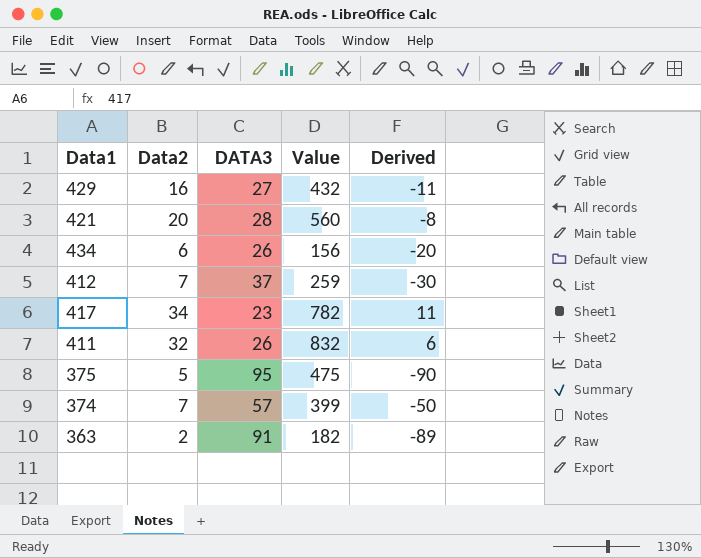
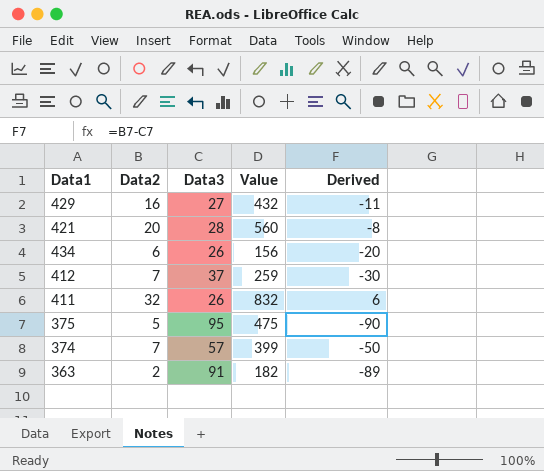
column name: DATA3 -> Data3
row 417: 34 | 23 | 782 | 11 -> none

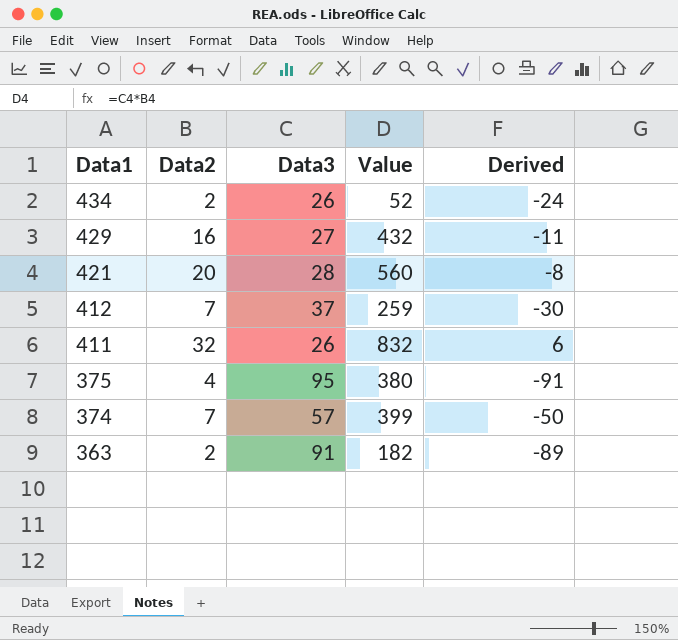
row order: none -> Data1 descending
434 | Data2: 6 -> 2
434 | Value: 156 -> 52
434 | Derived: -20 -> -24
375 | Data2: 5 -> 4
375 | Value: 475 -> 380
375 | Derived: -90 -> -91

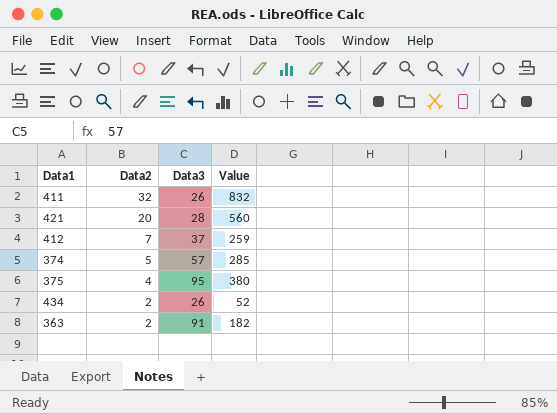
row order: Data1 descending -> Data2 descending
column Derived | formula: [Data2] - [Data3] -> none
row 429: 16 | 27 | 432 | -11 -> none
374 | Data2: 7 -> 5
374 | Value: 399 -> 285

